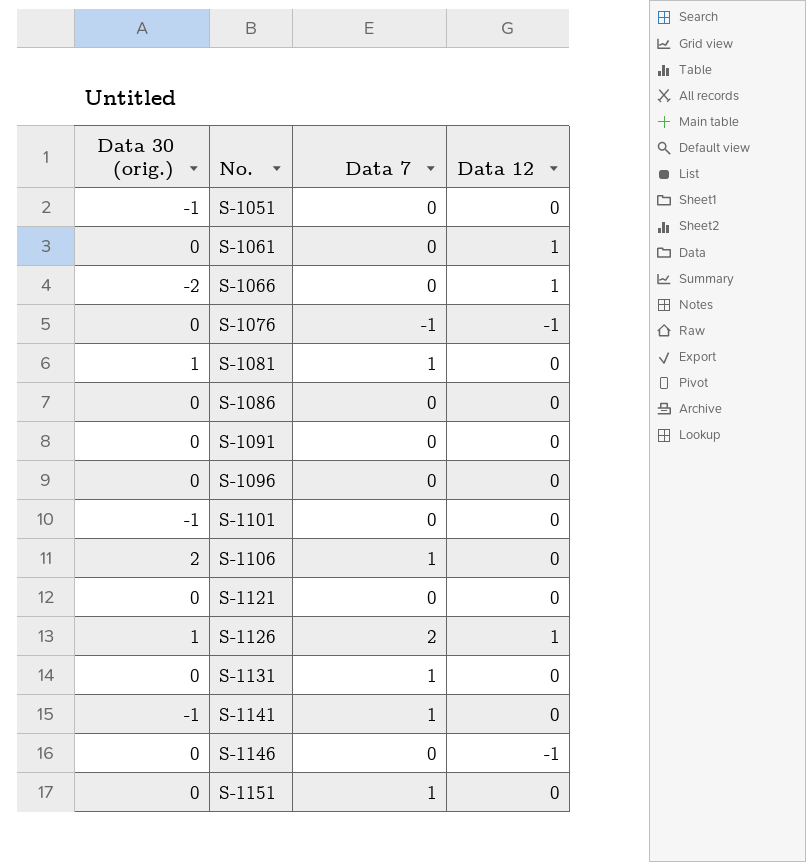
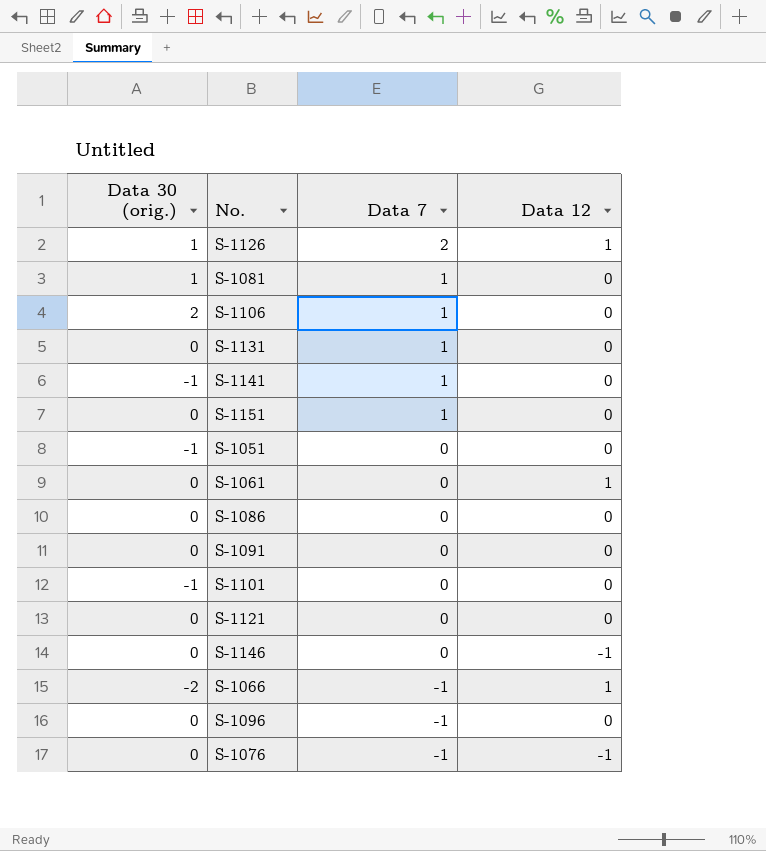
row order: No. ascending -> Data 7 descending
S-1066 | Data 7: 0 -> -1
S-1096 | Data 7: 0 -> -1

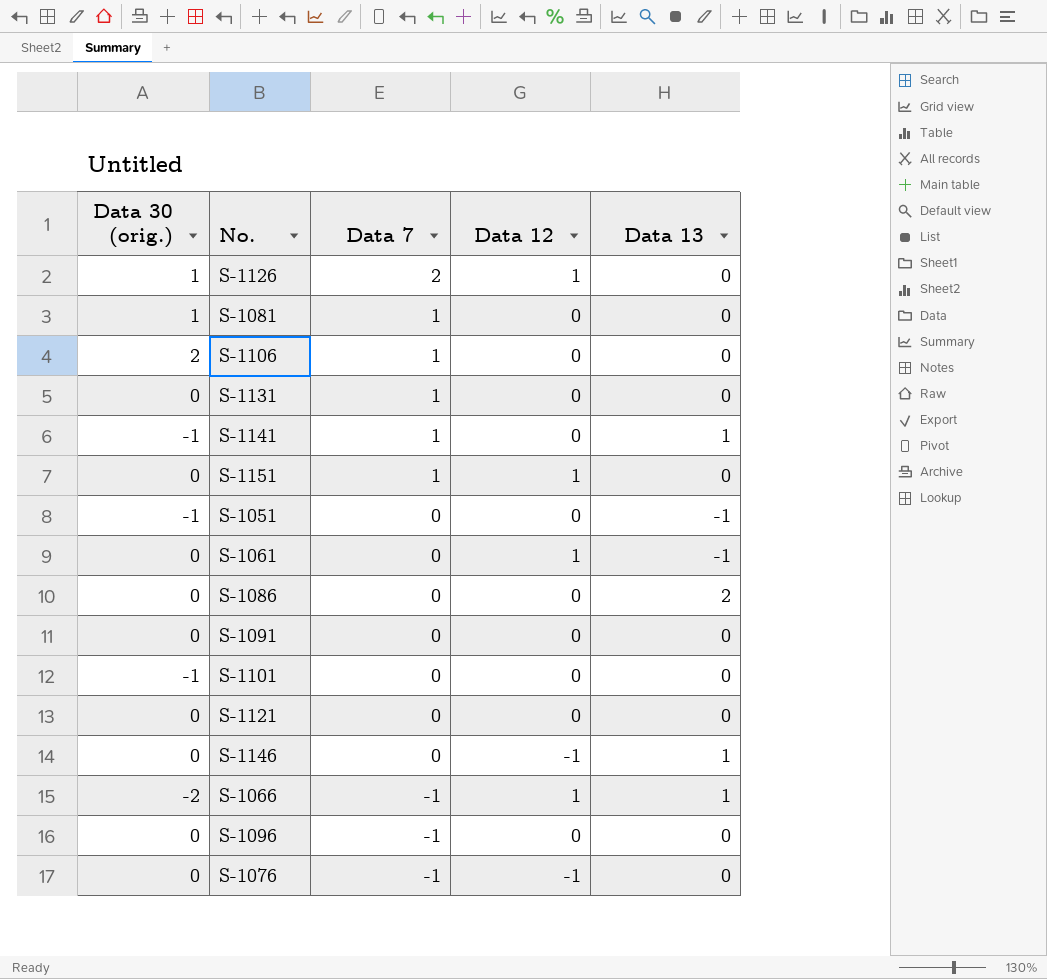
column Data 13 | position: none -> 5
S-1151 | Data 12: 0 -> 1

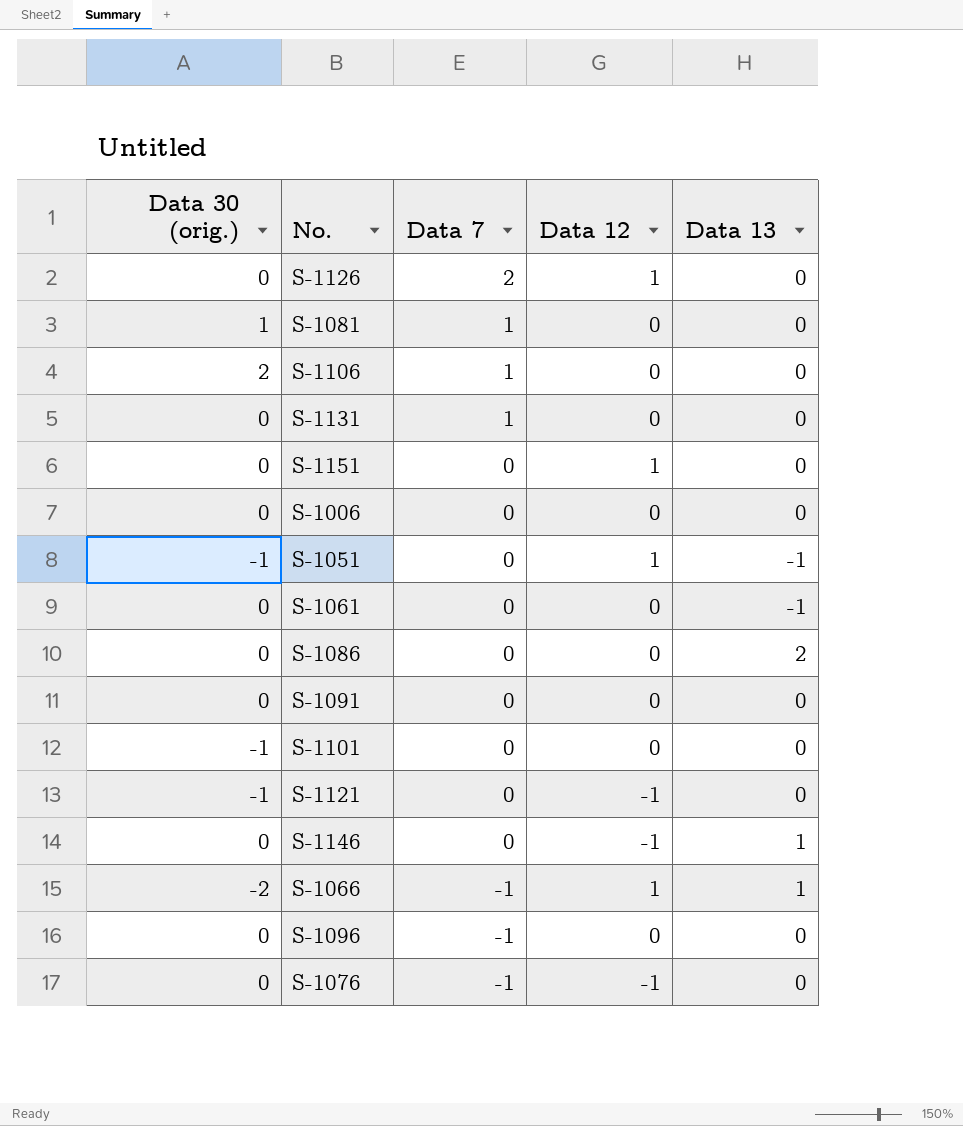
row S-1141: -1 | 1 | 0 | 1 -> none
S-1126 | Data 30 (orig.): 1 -> 0
S-1151 | Data 7: 1 -> 0
row S-1006: none -> 0 | 0 | 0 | 0
S-1051 | Data 12: 0 -> 1
S-1061 | Data 12: 1 -> 0
S-1121 | Data 30 (orig.): 0 -> -1
S-1121 | Data 12: 0 -> -1

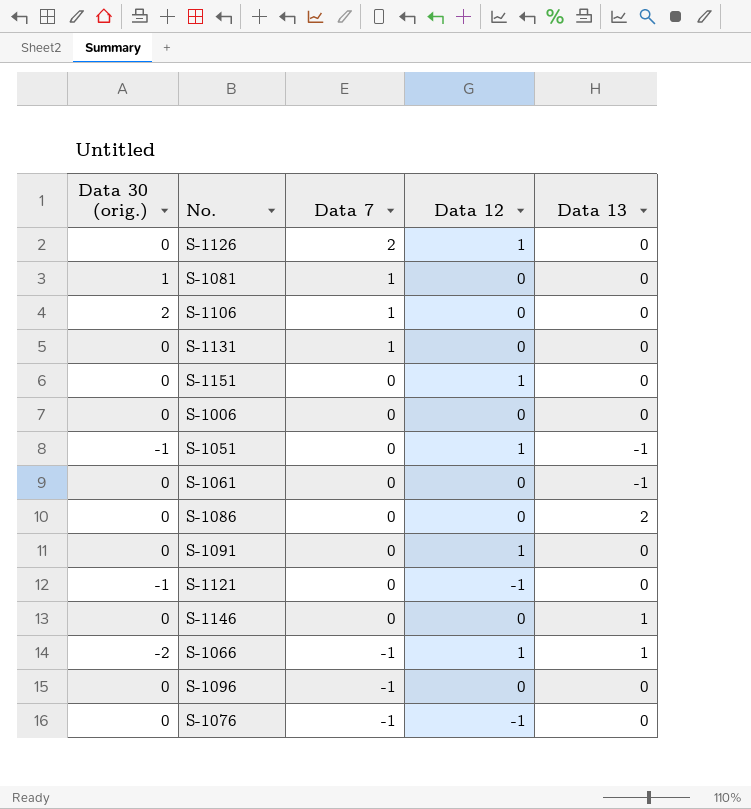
row S-1101: -1 | 0 | 0 | 0 -> none
S-1091 | Data 12: 0 -> 1
S-1146 | Data 12: -1 -> 0

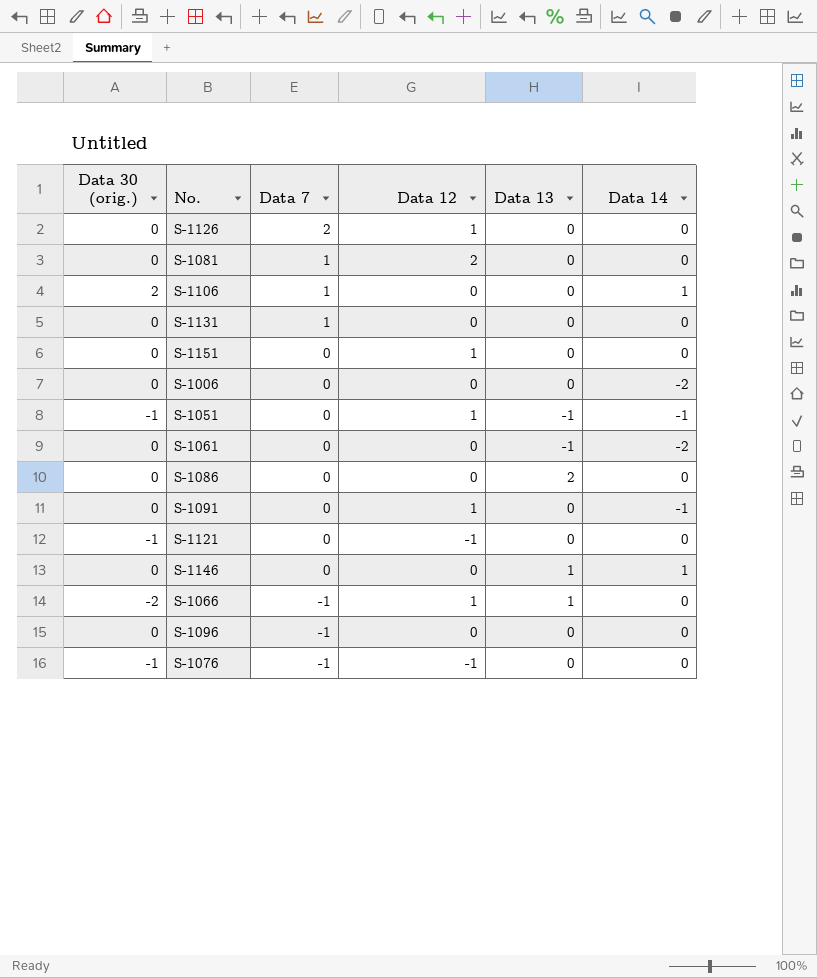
column Data 14 | position: none -> 6
S-1081 | Data 30 (orig.): 1 -> 0
S-1081 | Data 12: 0 -> 2
S-1076 | Data 30 (orig.): 0 -> -1

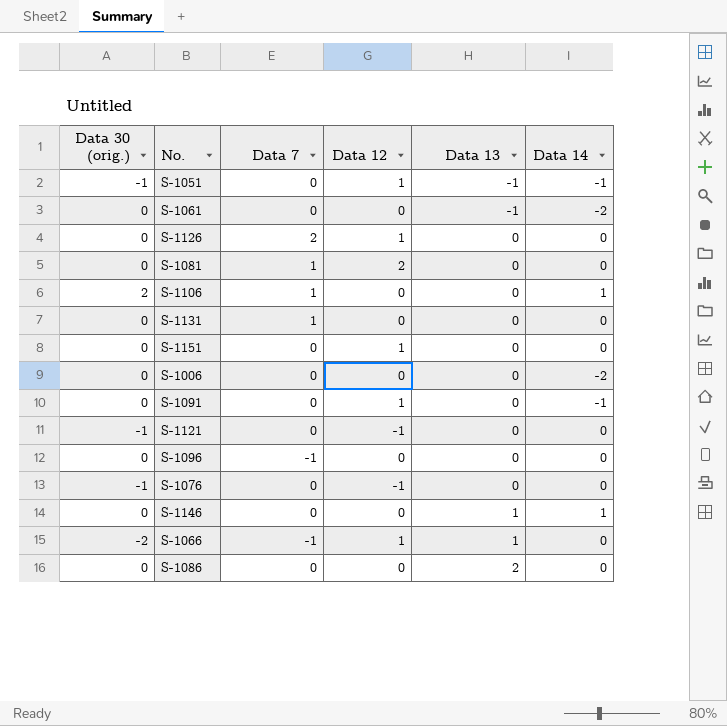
row order: Data 7 descending -> Data 13 ascending
S-1076 | Data 7: -1 -> 0

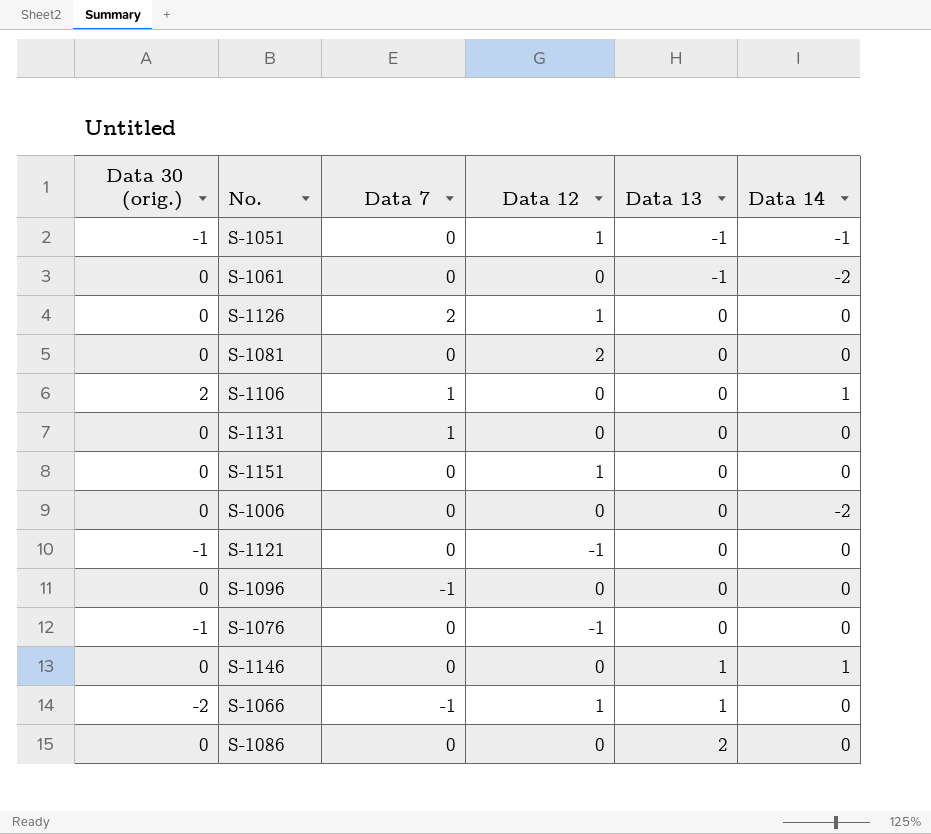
row S-1091: 0 | 0 | 1 | 0 | -1 -> none
S-1081 | Data 7: 1 -> 0

